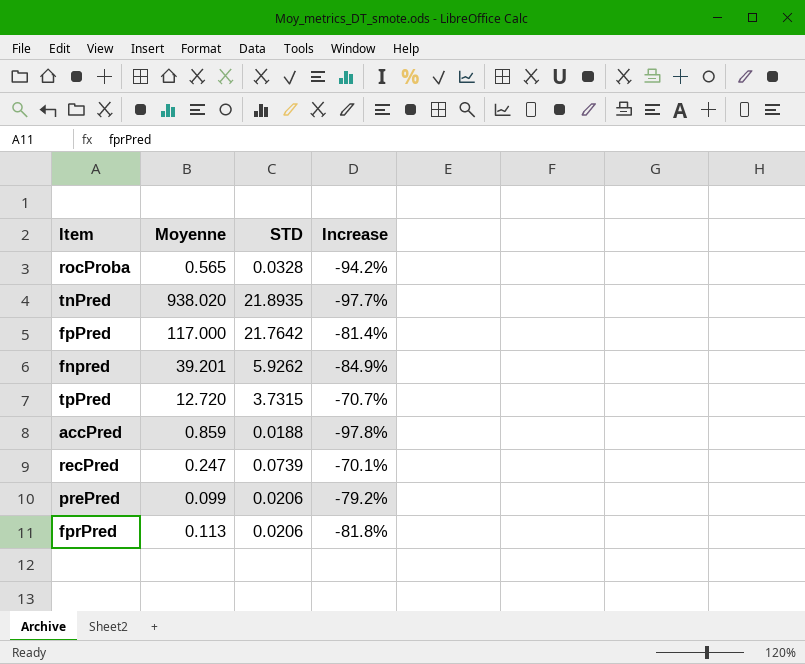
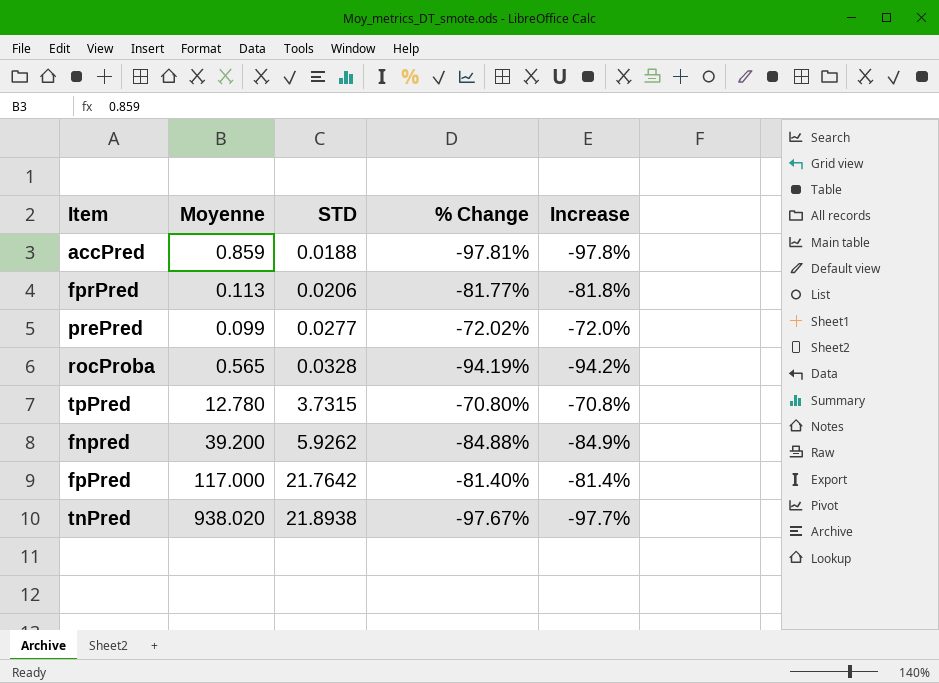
row order: none -> STD ascending
column % Change | formula: none -> ([STD] - [Moyenne]) / [Moyenne]
row recPred: 0.247 | 0.0739 | -70.1% -> none
prePred | STD: 0.0206 -> 0.0277
prePred | Increase: -79.2% -> -72.0%
tpPred | Moyenne: 12.720 -> 12.780
tpPred | Increase: -70.7% -> -70.8%
fnpred | Moyenne: 39.201 -> 39.200
tnPred | STD: 21.8935 -> 21.8938

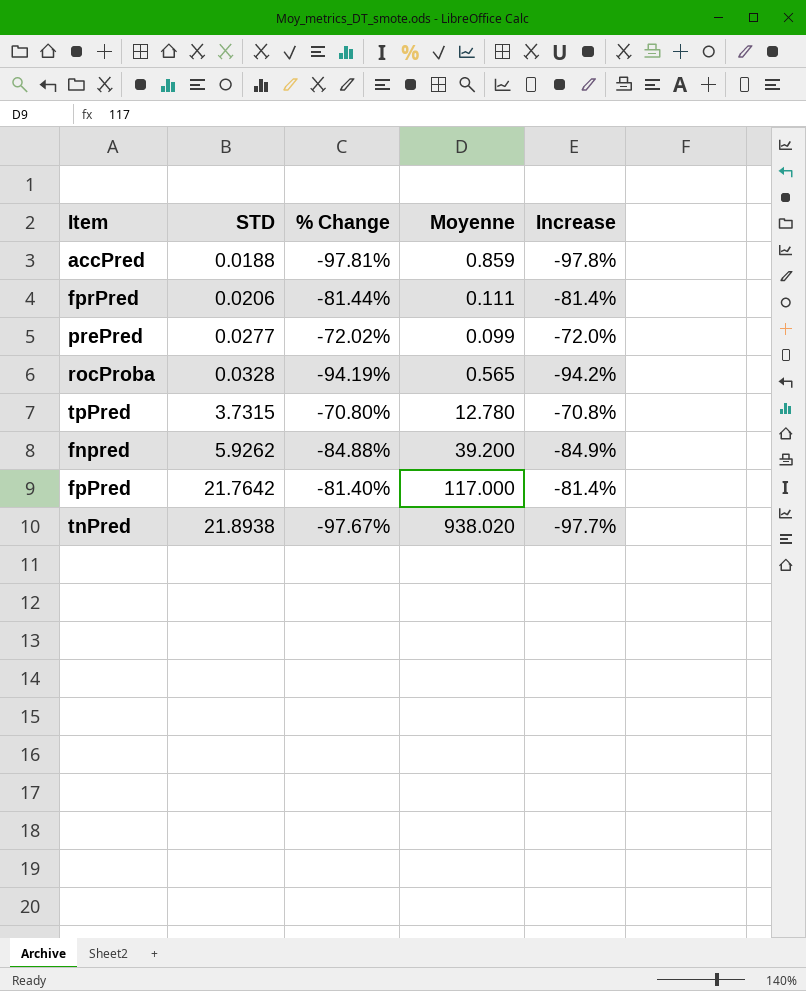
column Moyenne | position: 2 -> 4
fprPred | % Change: -81.77% -> -81.44%
fprPred | Moyenne: 0.113 -> 0.111
fprPred | Increase: -81.8% -> -81.4%

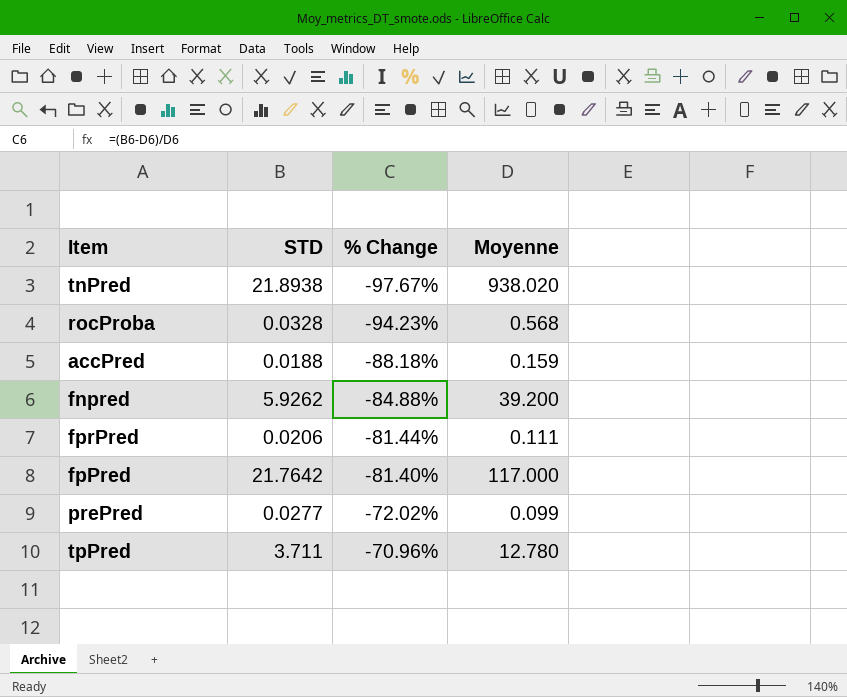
row order: STD ascending -> % Change ascending
column Increase | formula: ([STD] - [Moyenne]) / [Moyenne] -> none
rocProba | % Change: -94.19% -> -94.23%
rocProba | Moyenne: 0.565 -> 0.568
accPred | % Change: -97.81% -> -88.18%
accPred | Moyenne: 0.859 -> 0.159
tpPred | STD: 3.7315 -> 3.711
tpPred | % Change: -70.80% -> -70.96%

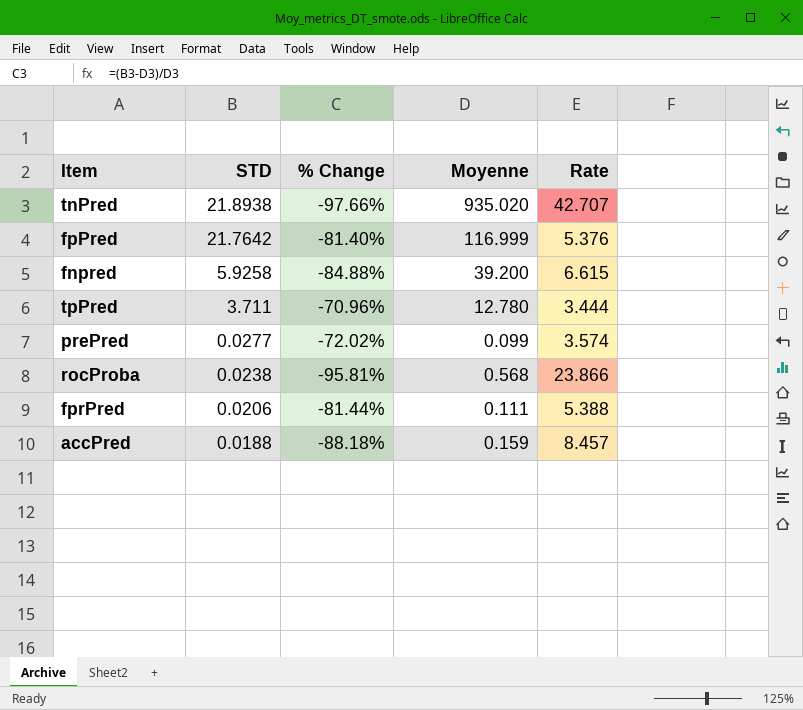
row order: % Change ascending -> STD descending
column Rate | formula: none -> [Moyenne] / [STD]
tnPred | % Change: -97.67% -> -97.66%
tnPred | Moyenne: 938.020 -> 935.020
fpPred | Moyenne: 117.000 -> 116.999
fnpred | STD: 5.9262 -> 5.9258
rocProba | STD: 0.0328 -> 0.0238
rocProba | % Change: -94.23% -> -95.81%

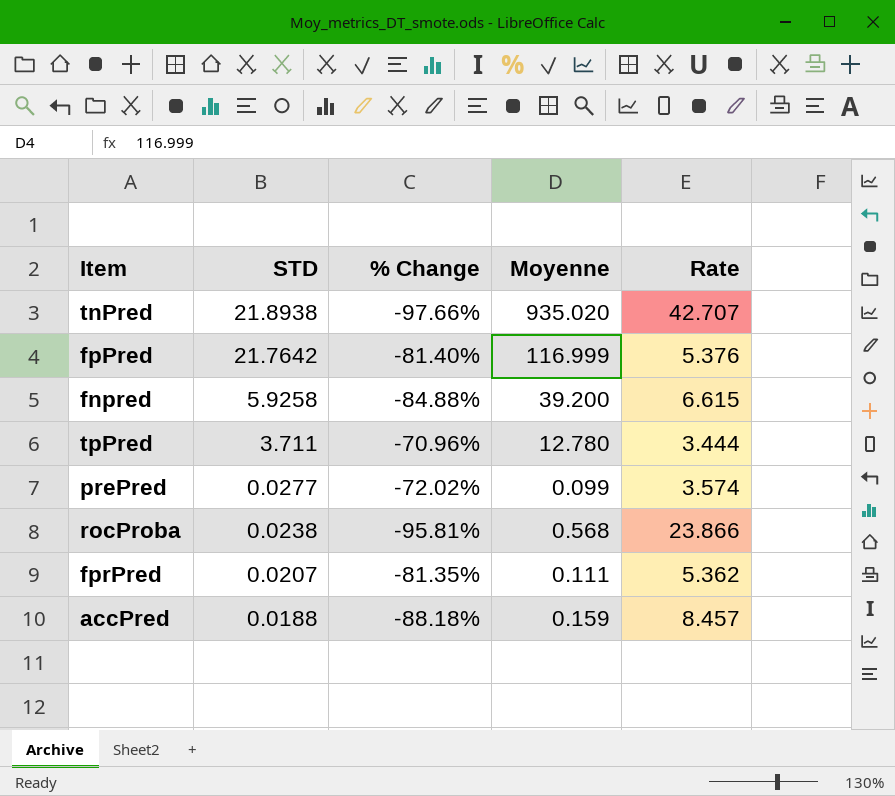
fprPred | STD: 0.0206 -> 0.0207
fprPred | % Change: -81.44% -> -81.35%
fprPred | Rate: 5.388 -> 5.362

